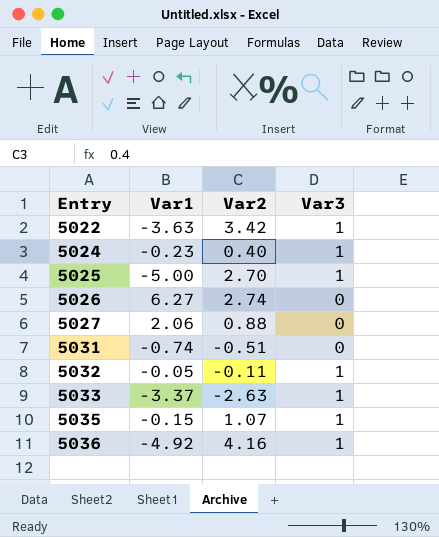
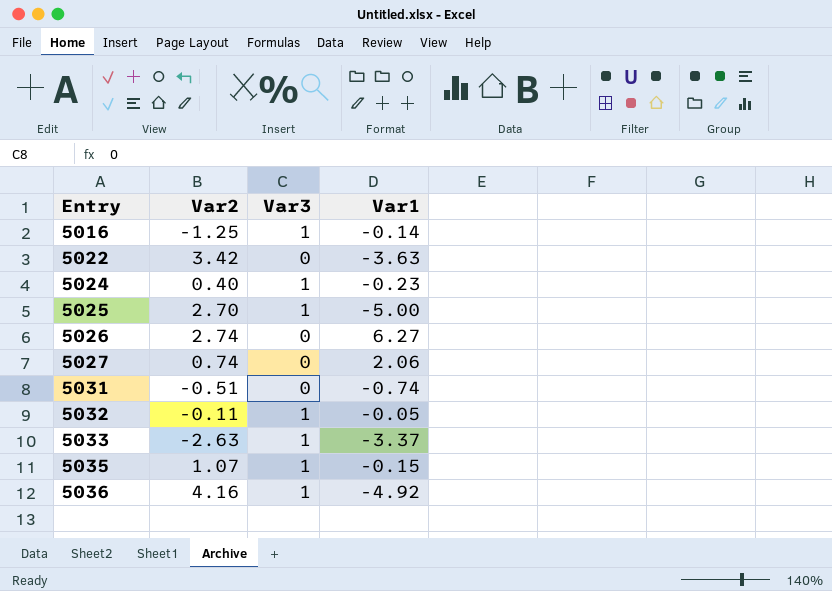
column Var1 | position: 2 -> 4
row 5016: none -> -1.25 | 1 | -0.14
5022 | Var3: 1 -> 0
5027 | Var2: 0.88 -> 0.74

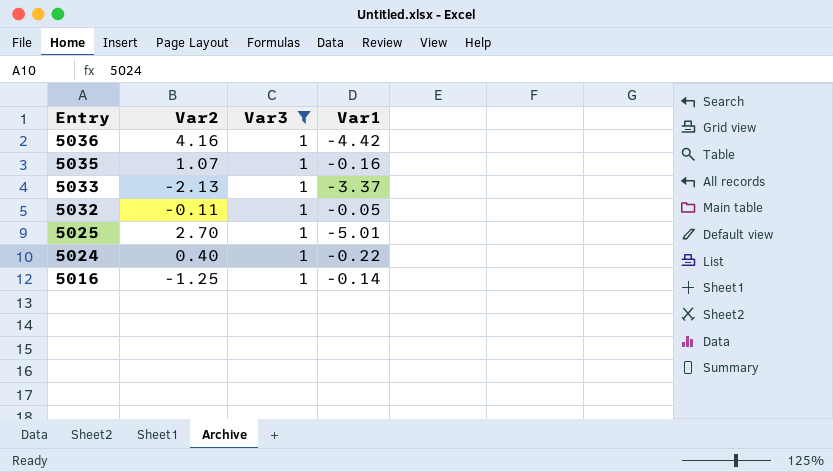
filter: none -> Var3 = 1
row order: Entry ascending -> Entry descending
5036 | Var1: -4.92 -> -4.42
5035 | Var1: -0.15 -> -0.16
5033 | Var2: -2.63 -> -2.13
5025 | Var1: -5.00 -> -5.01
5024 | Var1: -0.23 -> -0.22

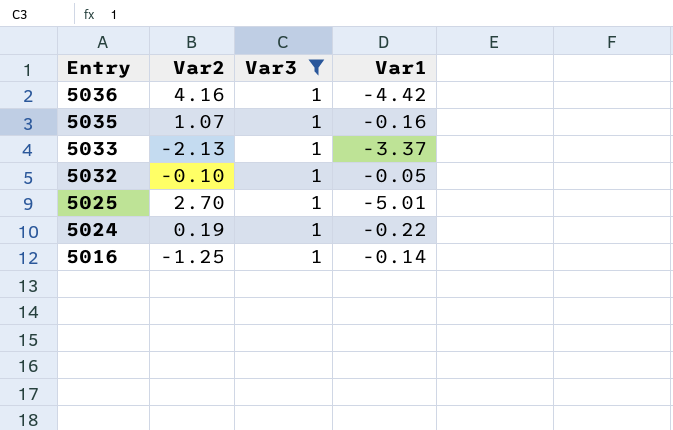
5032 | Var2: -0.11 -> -0.10
5024 | Var2: 0.40 -> 0.19

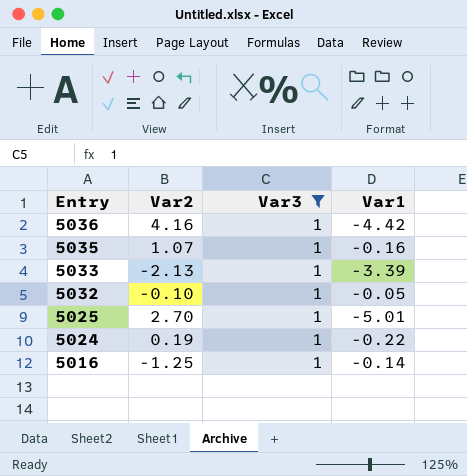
5033 | Var1: -3.37 -> -3.39

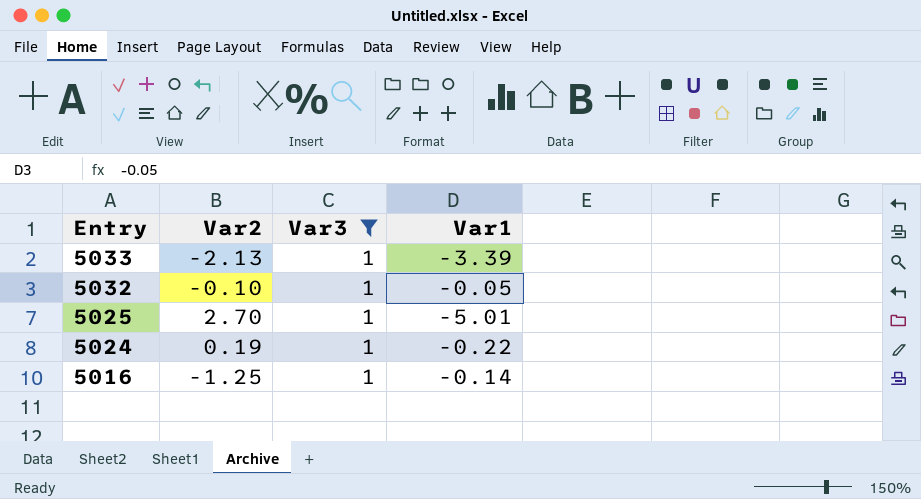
row 5036: 4.16 | 1 | -4.42 -> none
row 5035: 1.07 | 1 | -0.16 -> none

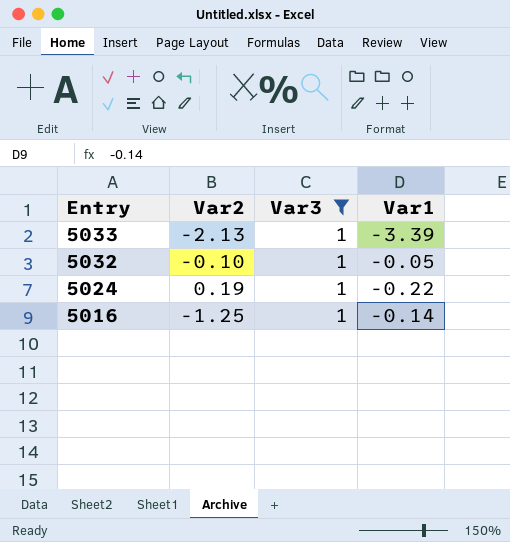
row 5025: 2.70 | 1 | -5.01 -> none

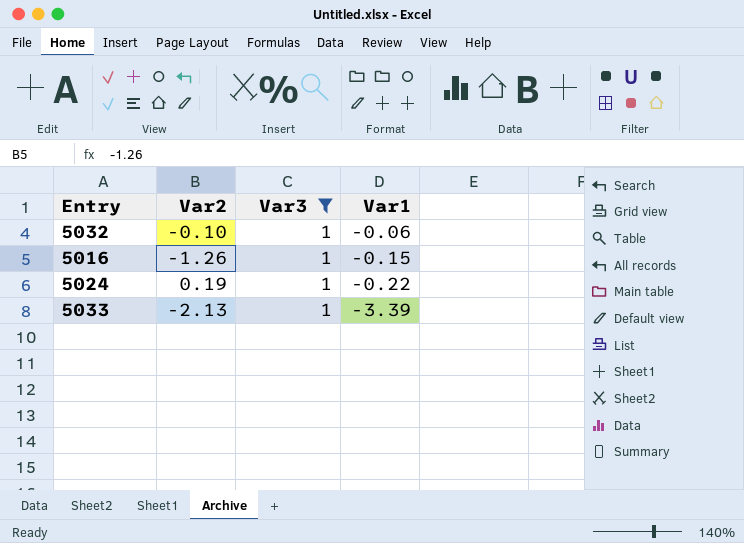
row order: Entry descending -> Var1 descending
5032 | Var1: -0.05 -> -0.06
5016 | Var2: -1.25 -> -1.26
5016 | Var1: -0.14 -> -0.15

